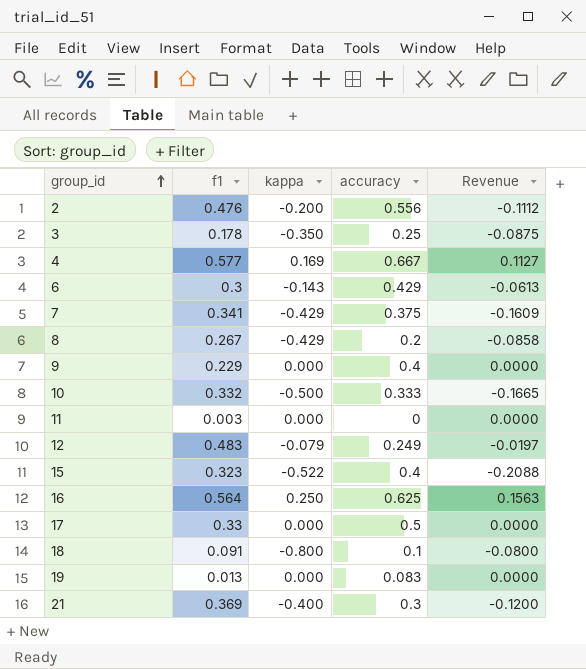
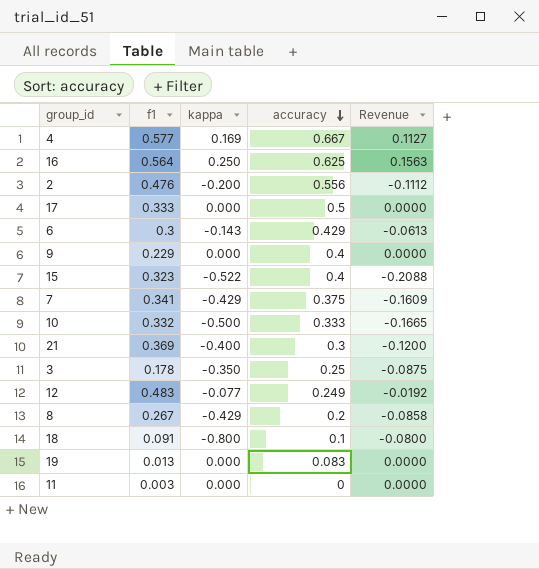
row order: group_id ascending -> accuracy descending
17 | f1: 0.33 -> 0.333
12 | kappa: -0.079 -> -0.077
12 | Revenue: -0.0197 -> -0.0192

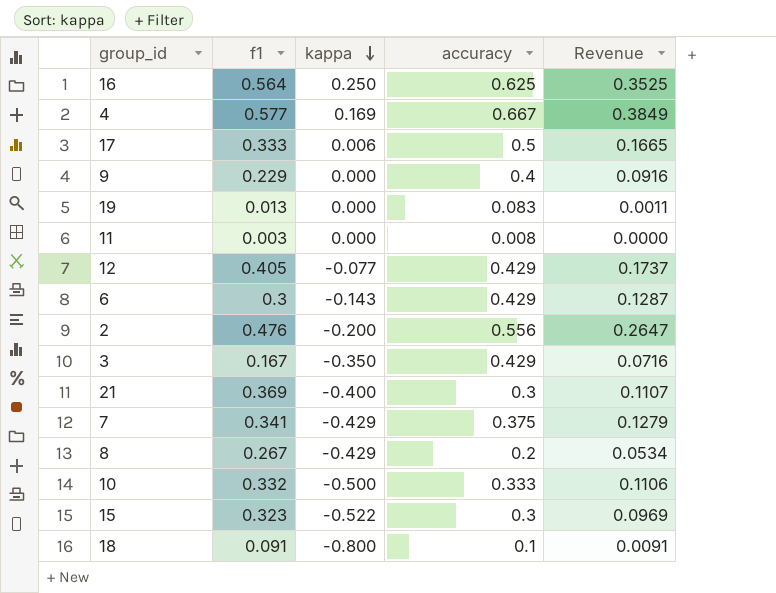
row order: accuracy descending -> kappa descending
column Revenue | formula: [kappa] * [accuracy] -> [f1] * [accuracy]
17 | kappa: 0.000 -> 0.006
11 | accuracy: 0 -> 0.008
12 | f1: 0.483 -> 0.405
12 | accuracy: 0.249 -> 0.429
3 | f1: 0.178 -> 0.167
3 | accuracy: 0.25 -> 0.429
15 | accuracy: 0.4 -> 0.3

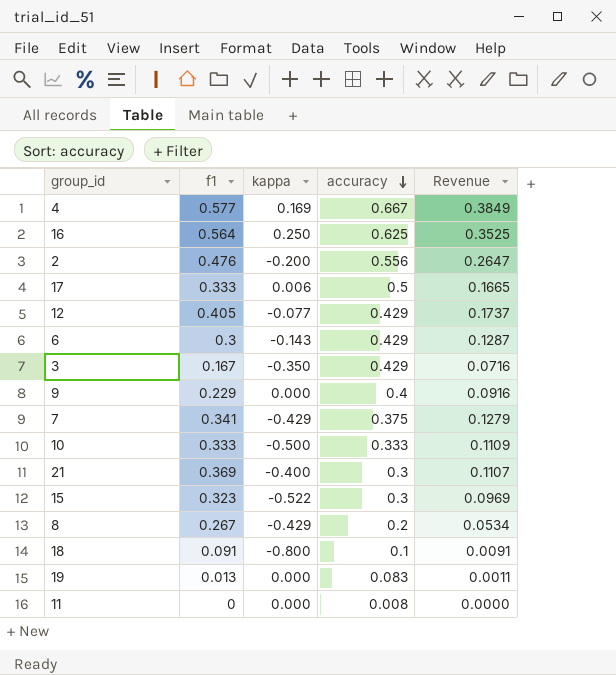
row order: kappa descending -> accuracy descending
10 | f1: 0.332 -> 0.333
10 | Revenue: 0.1106 -> 0.1109
11 | f1: 0.003 -> 0

